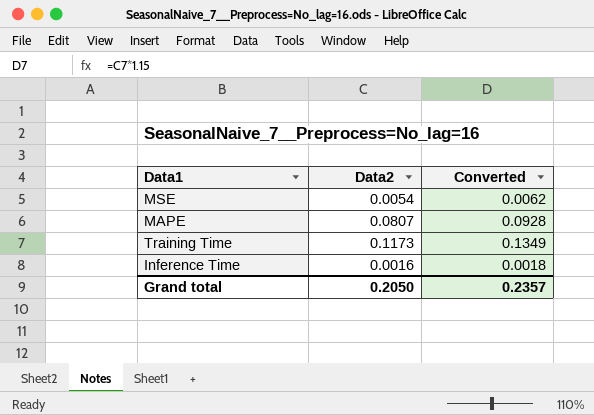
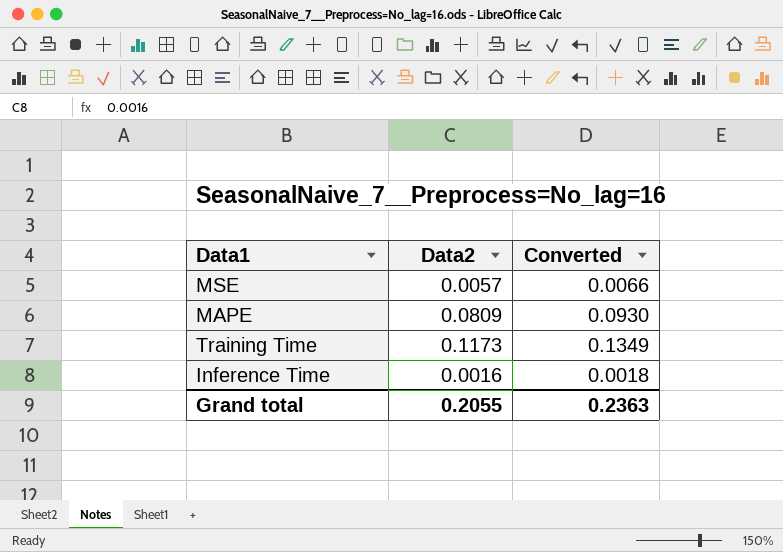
MSE | Data2: 0.0054 -> 0.0057
MSE | Converted: 0.0062 -> 0.0066
MAPE | Data2: 0.0807 -> 0.0809
MAPE | Converted: 0.0928 -> 0.0930
Grand total | Data2: 0.2050 -> 0.2055
Grand total | Converted: 0.2357 -> 0.2363

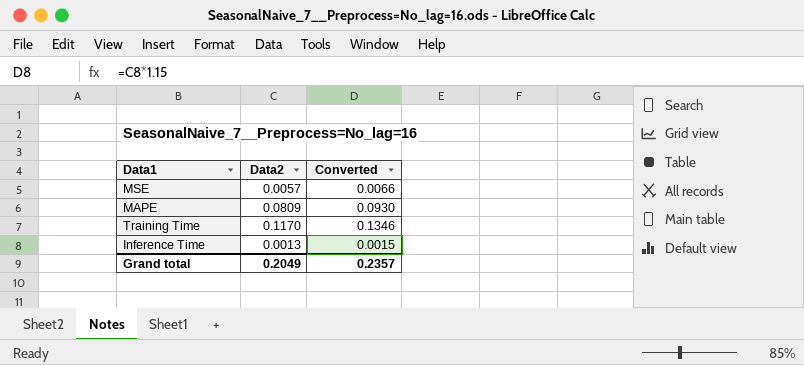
Training Time | Data2: 0.1173 -> 0.1170
Training Time | Converted: 0.1349 -> 0.1346
Inference Time | Data2: 0.0016 -> 0.0013
Inference Time | Converted: 0.0018 -> 0.0015
Grand total | Data2: 0.2055 -> 0.2049
Grand total | Converted: 0.2363 -> 0.2357

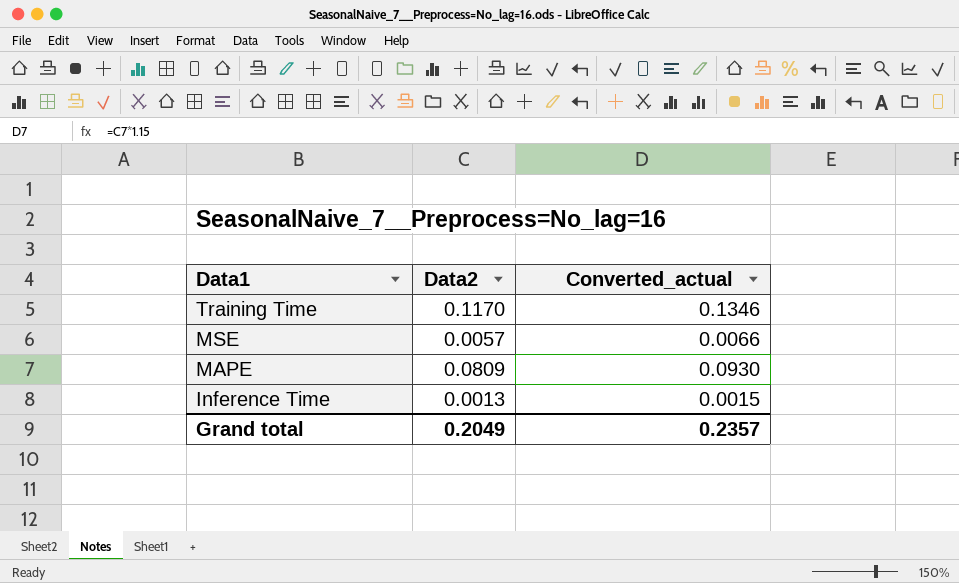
row order: none -> Data1 descending
column name: Converted -> Converted_actual

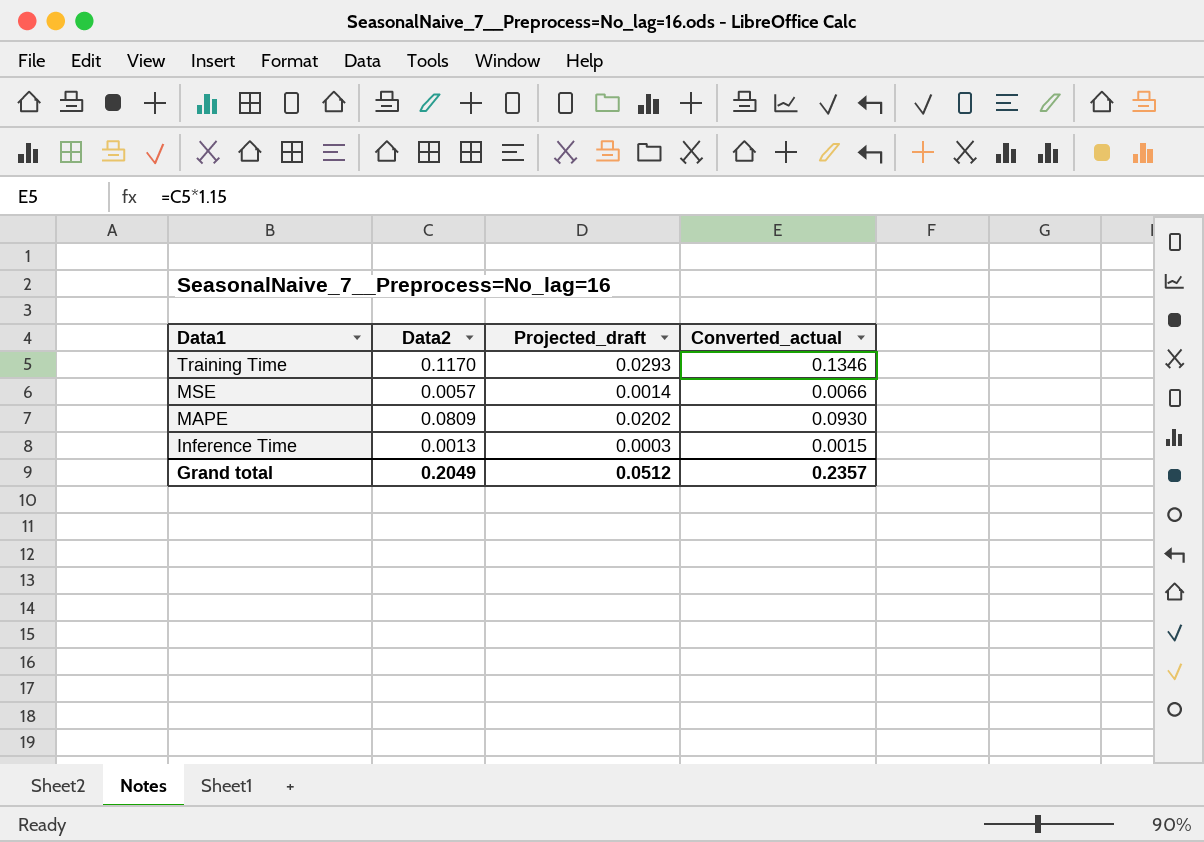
column Projected_draft | formula: none -> [Data2] * 0.25

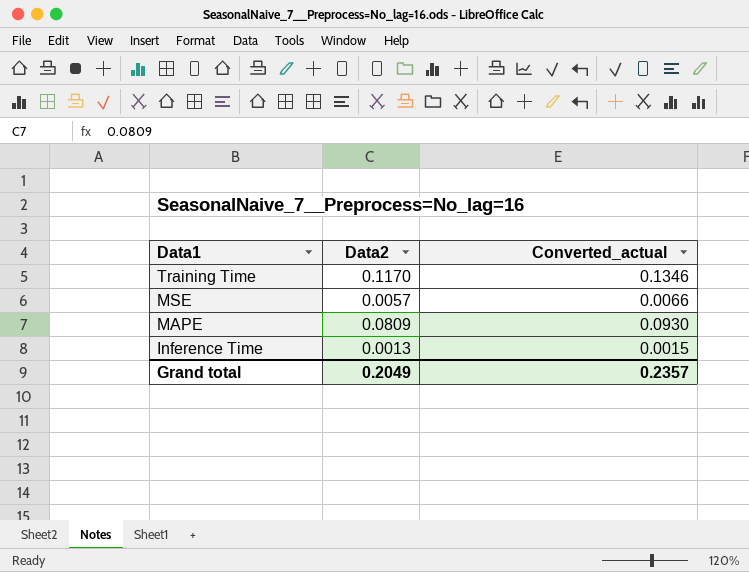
column Projected_draft | formula: [Data2] * 0.25 -> none

